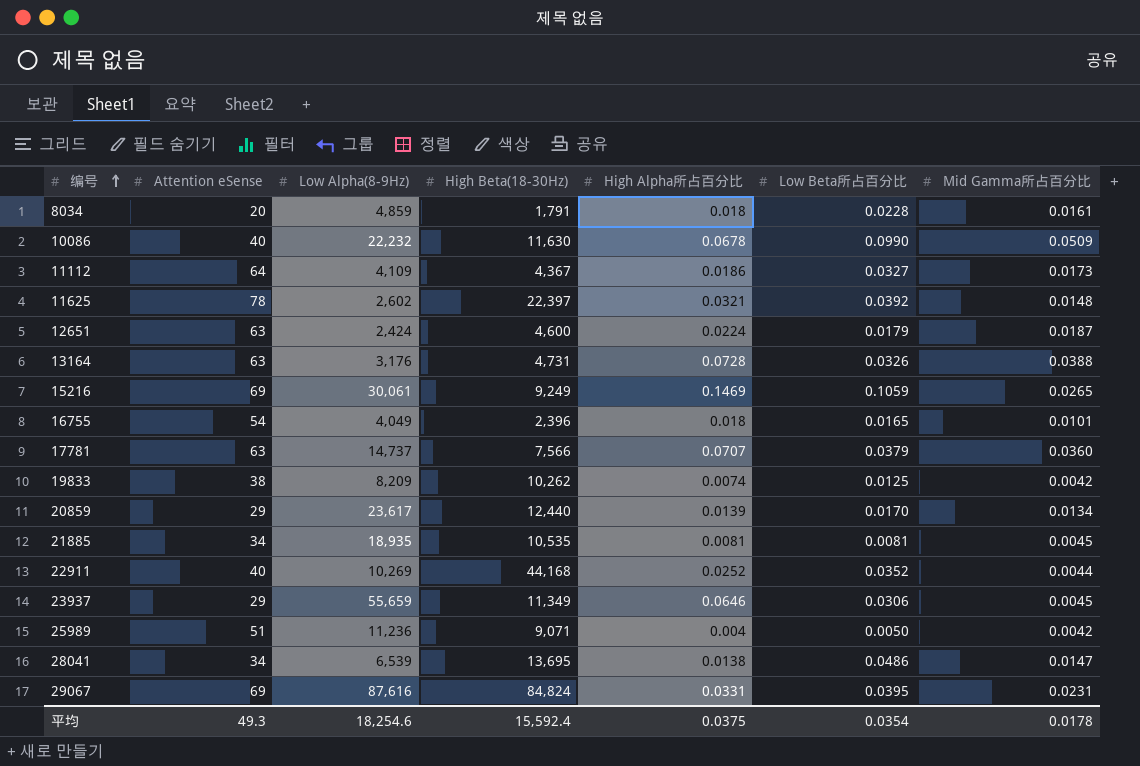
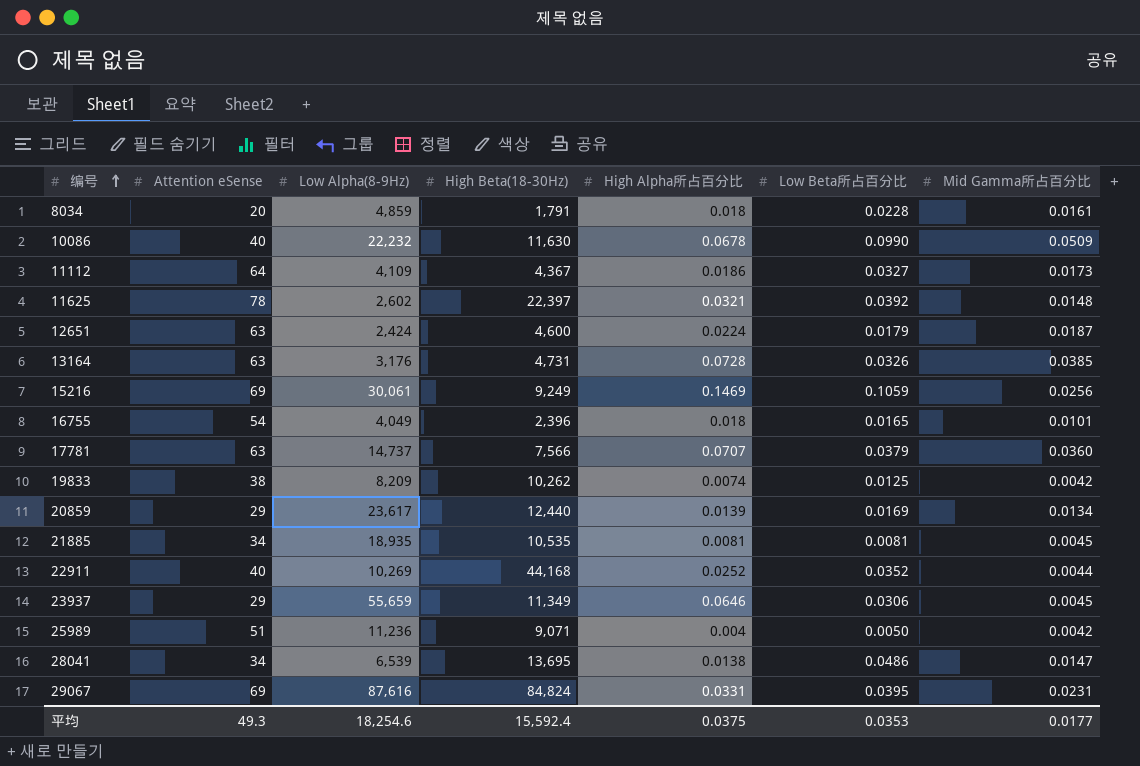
13164 | Mid Gamma所占百分比: 0.0388 -> 0.0385
15216 | Mid Gamma所占百分比: 0.0265 -> 0.0256
20859 | Low Beta所占百分比: 0.0170 -> 0.0169
平均 | Low Beta所占百分比: 0.0354 -> 0.0353
平均 | Mid Gamma所占百分比: 0.0178 -> 0.0177

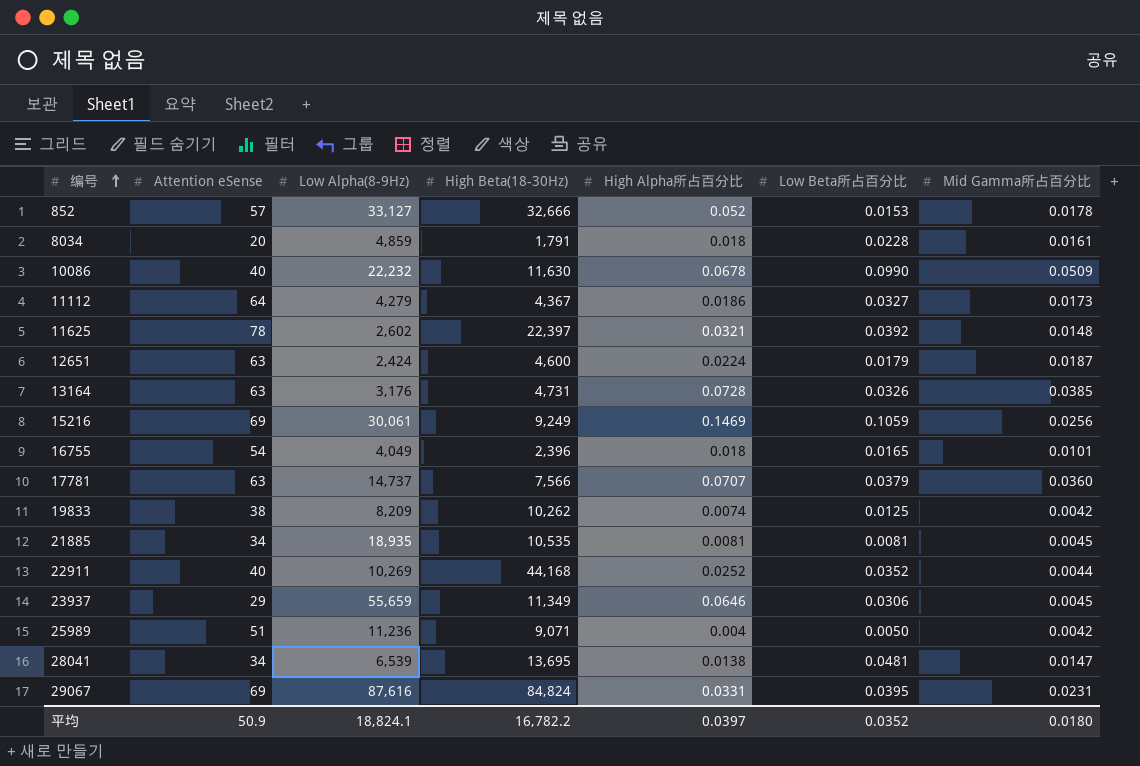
row 20859: 29 | 23,617 | 12,440 | 0.0139 | 0.0169 | 0.0134 -> none
row 852: none -> 57 | 33,127 | 32,666 | 0.052 | 0.0153 | 0.0178
11112 | Low Alpha(8-9Hz): 4,109 -> 4,279
28041 | Low Beta所占百分比: 0.0486 -> 0.0481
平均 | Attention eSense: 49.3 -> 50.9
平均 | Low Alpha(8-9Hz): 18,254.6 -> 18,824.1
平均 | High Beta(18-30Hz): 15,592.4 -> 16,782.2
平均 | High Alpha所占百分比: 0.0375 -> 0.0397
平均 | Low Beta所占百分比: 0.0353 -> 0.0352
平均 | Mid Gamma所占百分比: 0.0177 -> 0.0180

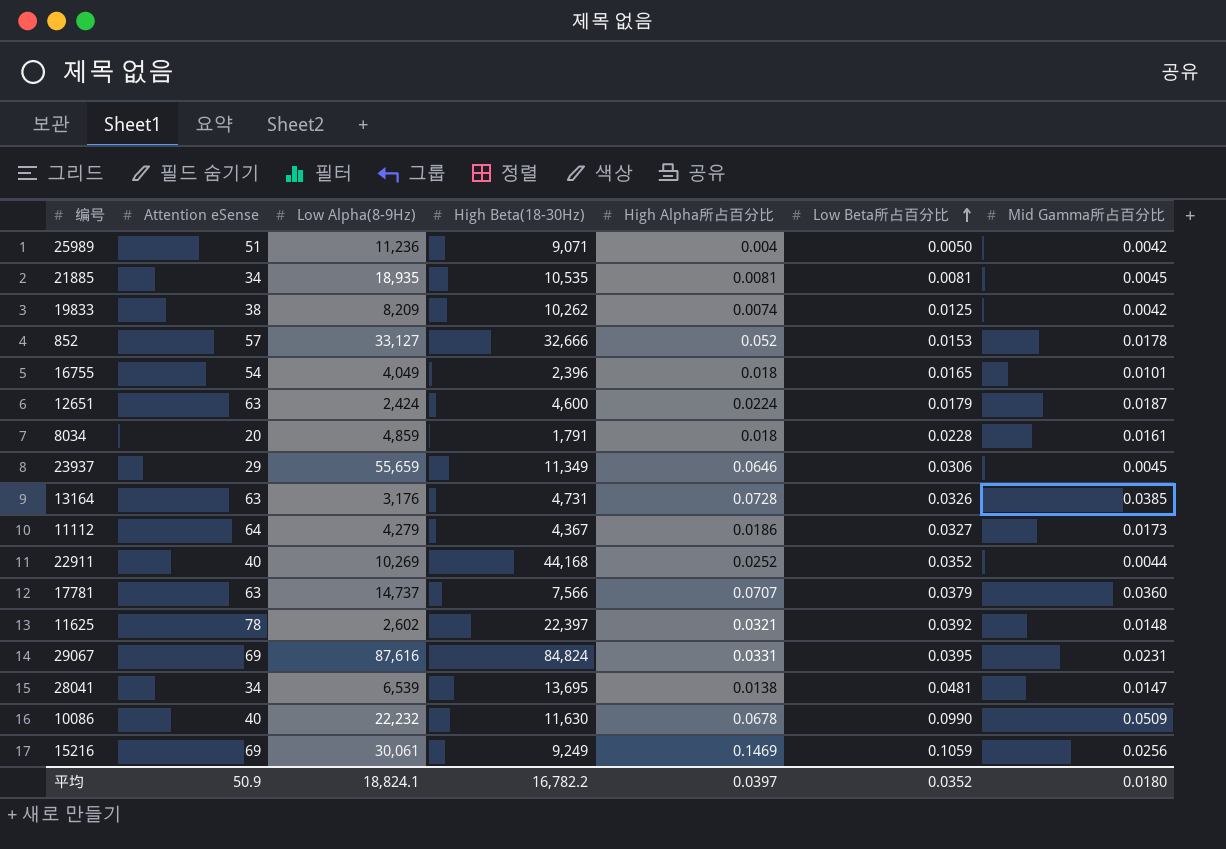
row order: 编号 ascending -> Low Beta所占百分比 ascending

